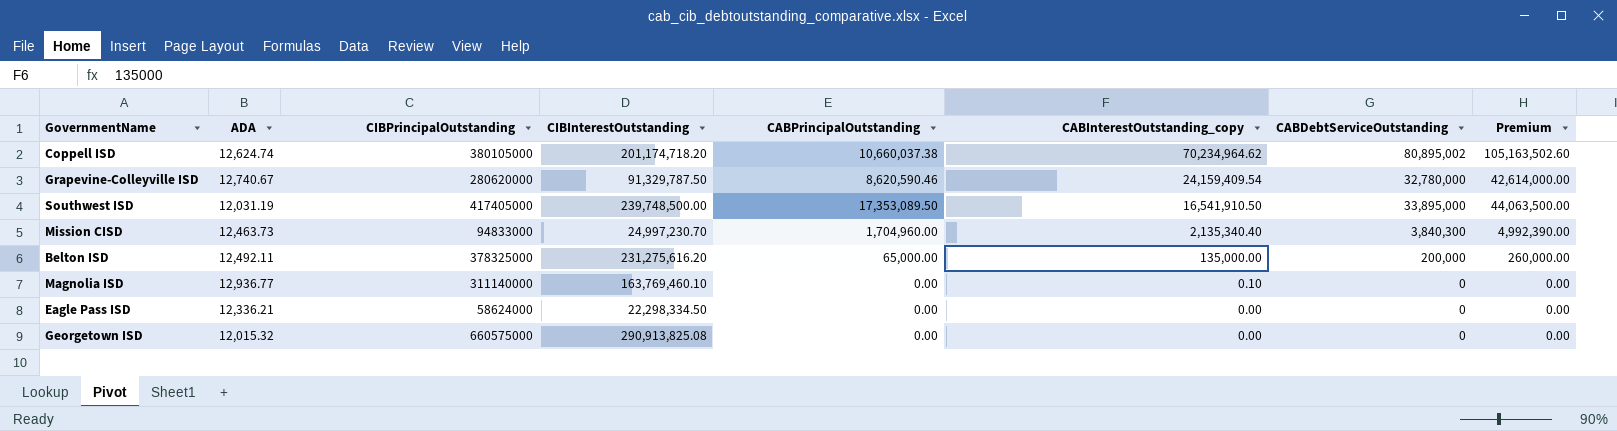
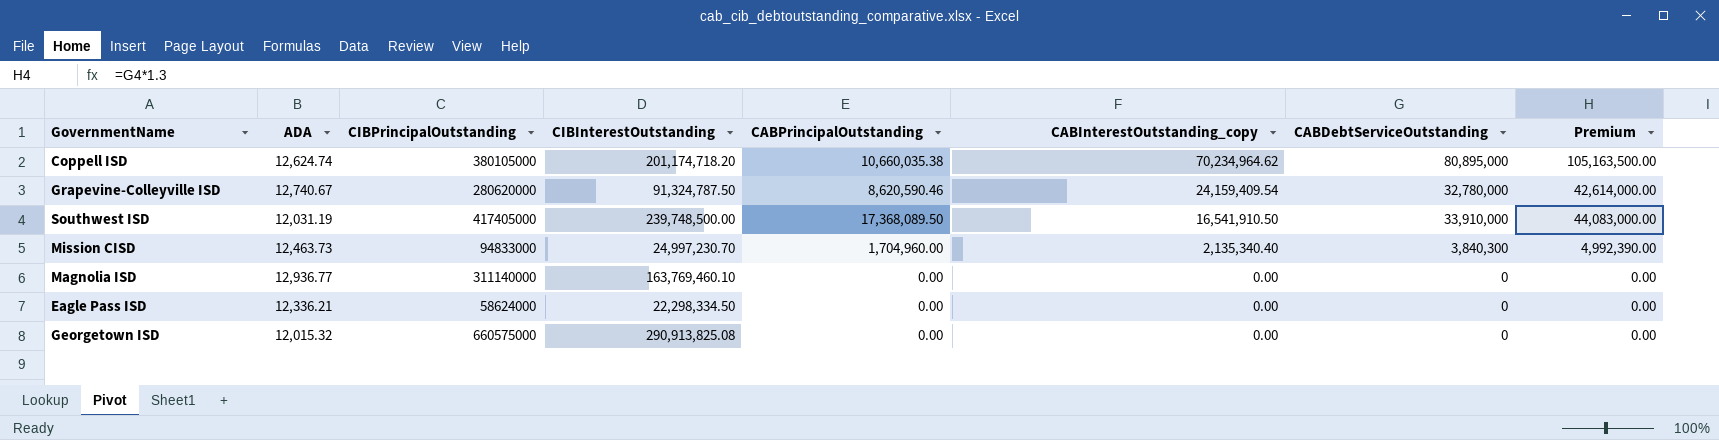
row Belton ISD: 12,492.11 | 378325000 | 231,275,616.20 | 65,000.00 | 135,000.00 | 200,000 | 260,000.00 -> none
Coppell ISD | CABPrincipalOutstanding: 10,660,037.38 -> 10,660,035.38
Coppell ISD | CABDebtServiceOutstanding: 80,895,002 -> 80,895,000
Coppell ISD | Premium: 105,163,502.60 -> 105,163,500.00
Grapevine-Colleyville ISD | CIBInterestOutstanding: 91,329,787.50 -> 91,324,787.50
Southwest ISD | CABPrincipalOutstanding: 17,353,089.50 -> 17,368,089.50
Southwest ISD | CABDebtServiceOutstanding: 33,895,000 -> 33,910,000
Southwest ISD | Premium: 44,063,500.00 -> 44,083,000.00
Magnolia ISD | CABInterestOutstanding_copy: 0.10 -> 0.00

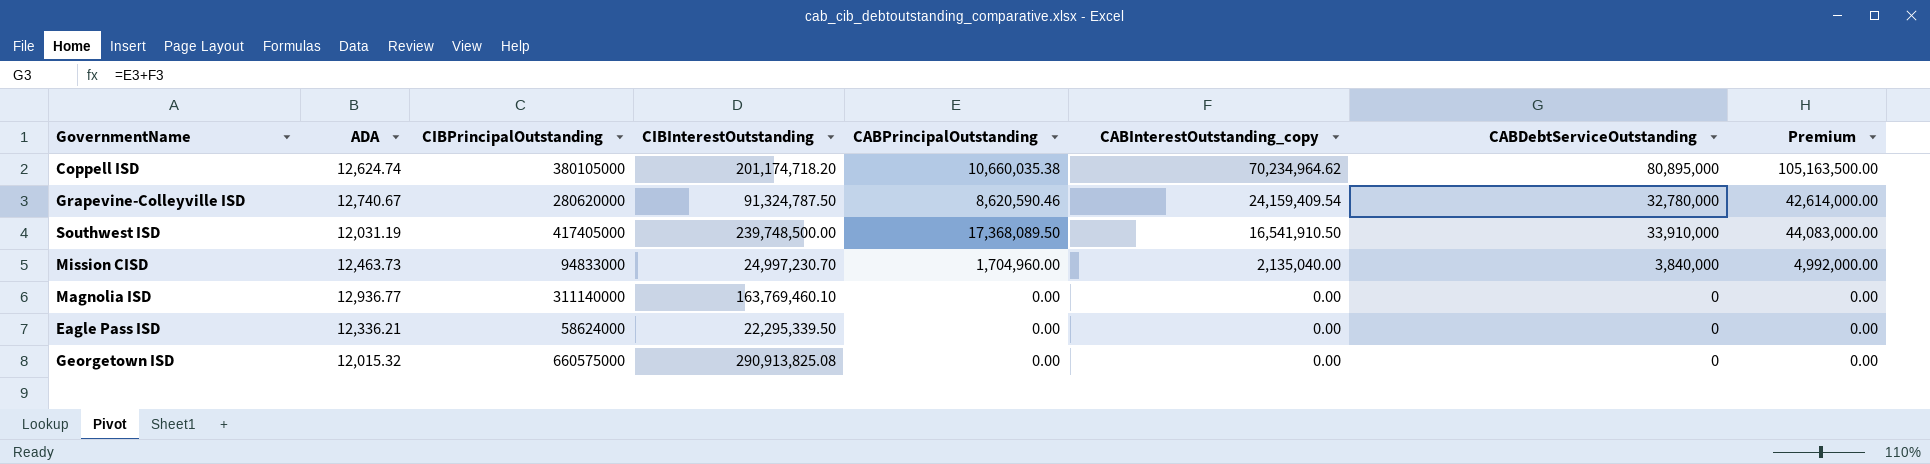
Mission CISD | CABInterestOutstanding_copy: 2,135,340.40 -> 2,135,040.00
Mission CISD | CABDebtServiceOutstanding: 3,840,300 -> 3,840,000
Mission CISD | Premium: 4,992,390.00 -> 4,992,000.00
Eagle Pass ISD | CIBInterestOutstanding: 22,298,334.50 -> 22,295,339.50

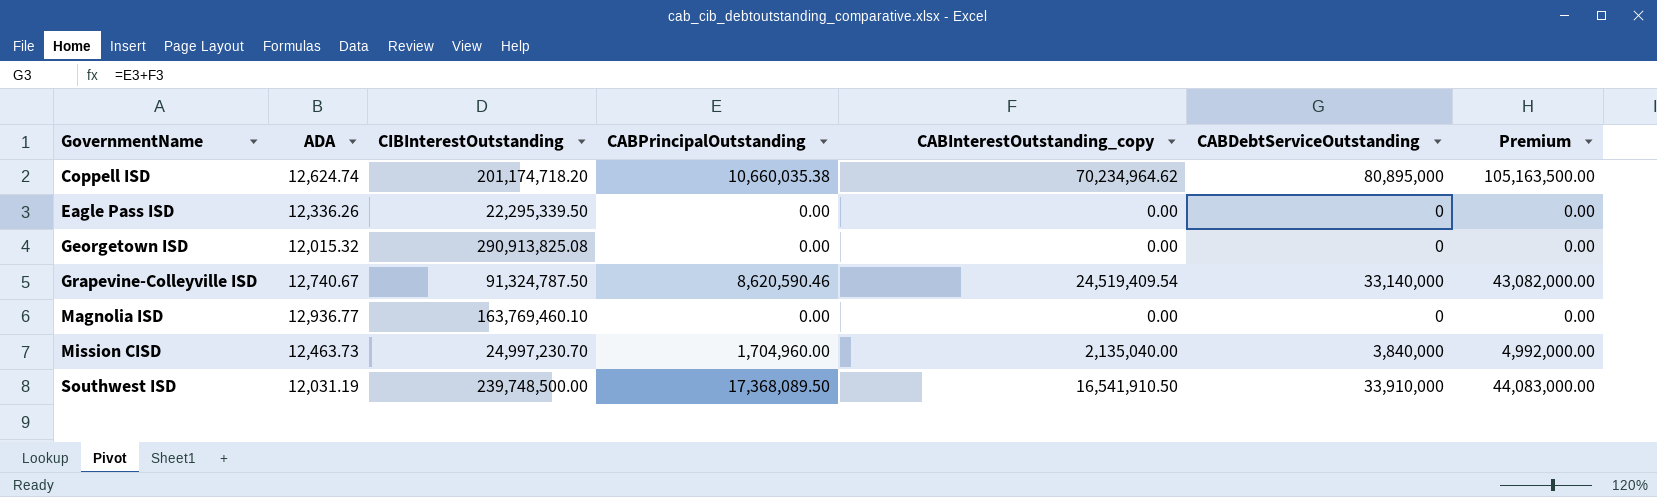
row order: CABInterestOutstanding_copy descending -> GovernmentName ascending
column CIBPrincipalOutstanding | position: 3 -> none
Eagle Pass ISD | ADA: 12,336.21 -> 12,336.26
Grapevine-Colleyville ISD | CABInterestOutstanding_copy: 24,159,409.54 -> 24,519,409.54
Grapevine-Colleyville ISD | CABDebtServiceOutstanding: 32,780,000 -> 33,140,000
Grapevine-Colleyville ISD | Premium: 42,614,000.00 -> 43,082,000.00

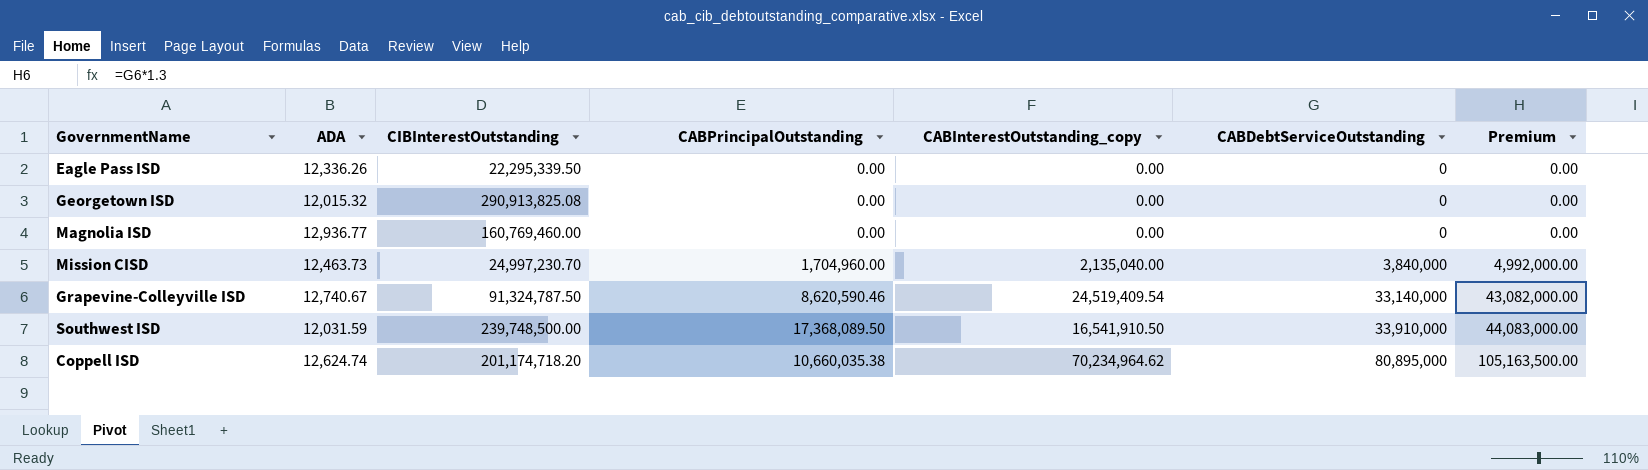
row order: GovernmentName ascending -> CABDebtServiceOutstanding ascending
Magnolia ISD | CIBInterestOutstanding: 163,769,460.10 -> 160,769,460.00
Southwest ISD | ADA: 12,031.19 -> 12,031.59

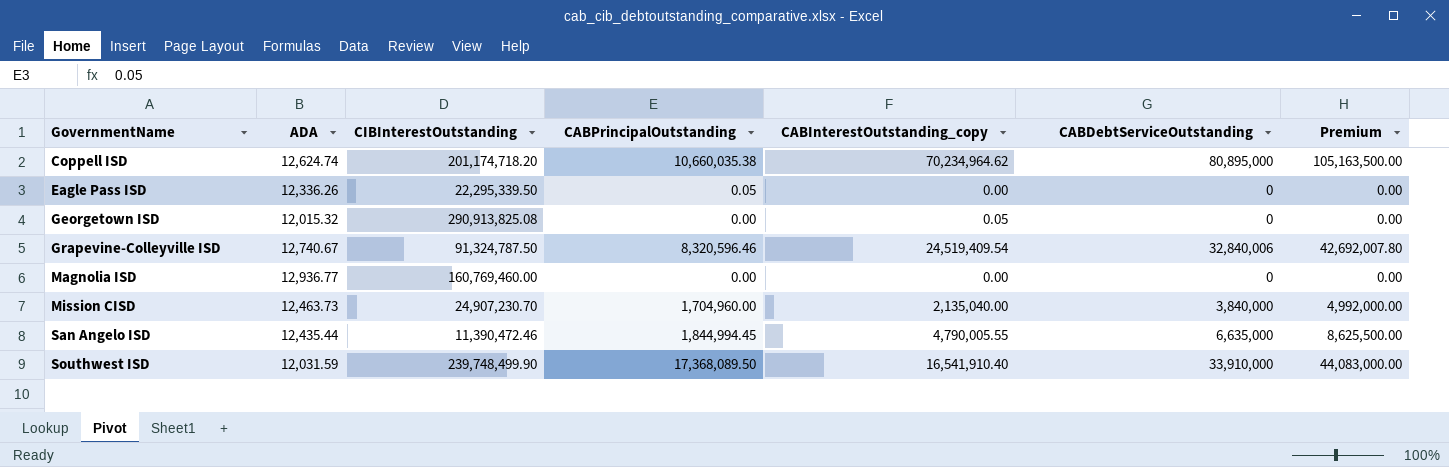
row order: CABDebtServiceOutstanding ascending -> GovernmentName ascending
Eagle Pass ISD | CABPrincipalOutstanding: 0.00 -> 0.05
Georgetown ISD | CABInterestOutstanding_copy: 0.00 -> 0.05
Grapevine-Colleyville ISD | CABPrincipalOutstanding: 8,620,590.46 -> 8,320,596.46
Grapevine-Colleyville ISD | CABDebtServiceOutstanding: 33,140,000 -> 32,840,006
Grapevine-Colleyville ISD | Premium: 43,082,000.00 -> 42,692,007.80
Mission CISD | CIBInterestOutstanding: 24,997,230.70 -> 24,907,230.70
row San Angelo ISD: none -> 12,435.44 | 11,390,472.46 | 1,844,994.45 | 4,790,005.55 | 6,635,000 | 8,625,500.00
Southwest ISD | CIBInterestOutstanding: 239,748,500.00 -> 239,748,499.90
Southwest ISD | CABInterestOutstanding_copy: 16,541,910.50 -> 16,541,910.40

